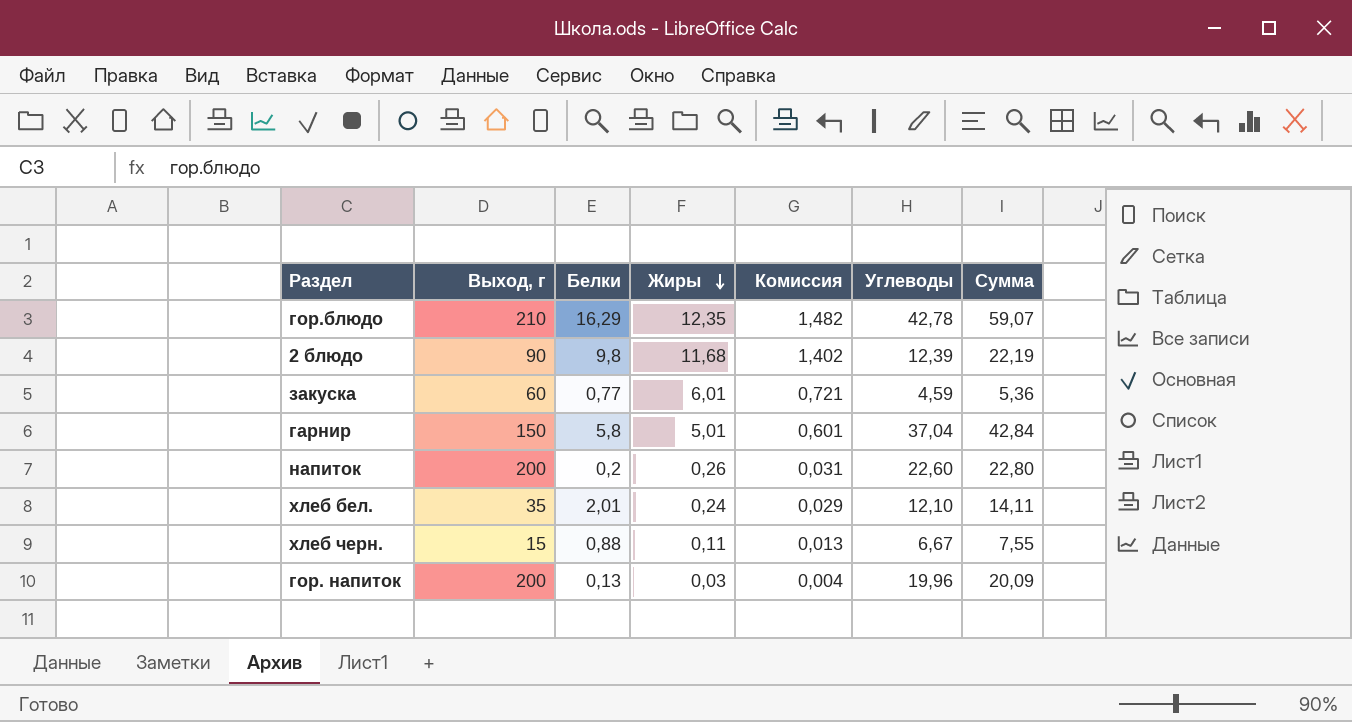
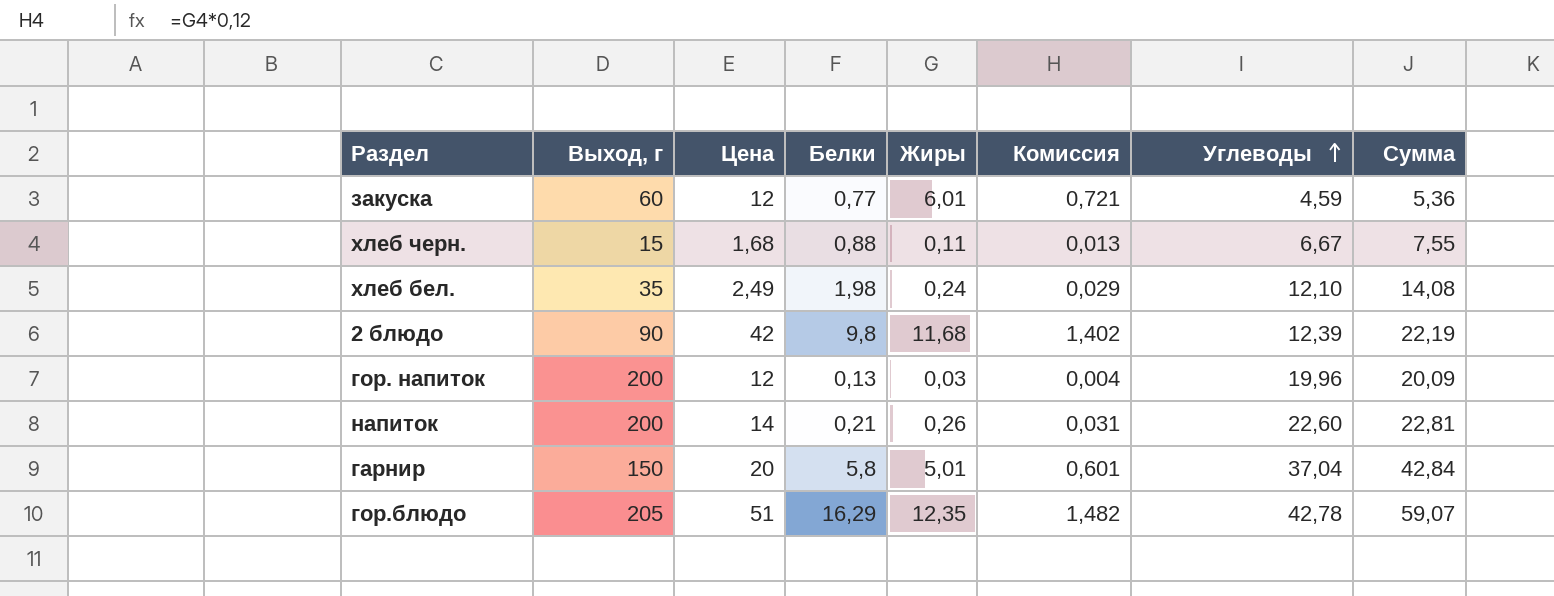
row order: Жиры descending -> Углеводы ascending
column Цена | position: none -> 3
хлеб бел. | Белки: 2,01 -> 1,98
хлеб бел. | Сумма: 14,11 -> 14,08
напиток | Белки: 0,2 -> 0,21
напиток | Сумма: 22,80 -> 22,81
гор.блюдо | Выход, г: 210 -> 205

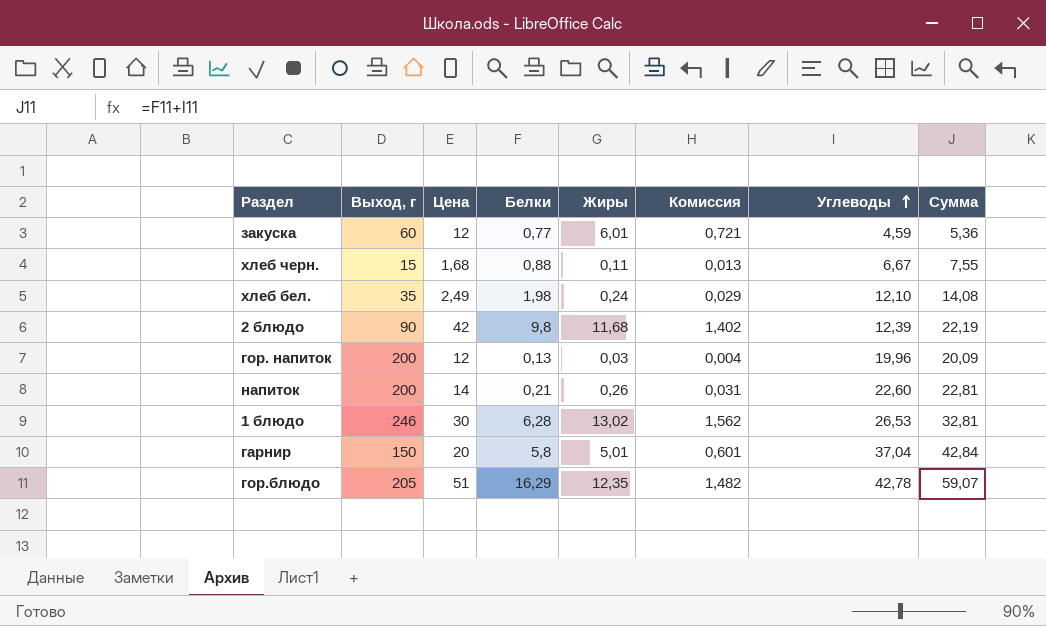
row 1 блюдо: none -> 246 | 30 | 6,28 | 13,02 | 1,562 | 26,53 | 32,81

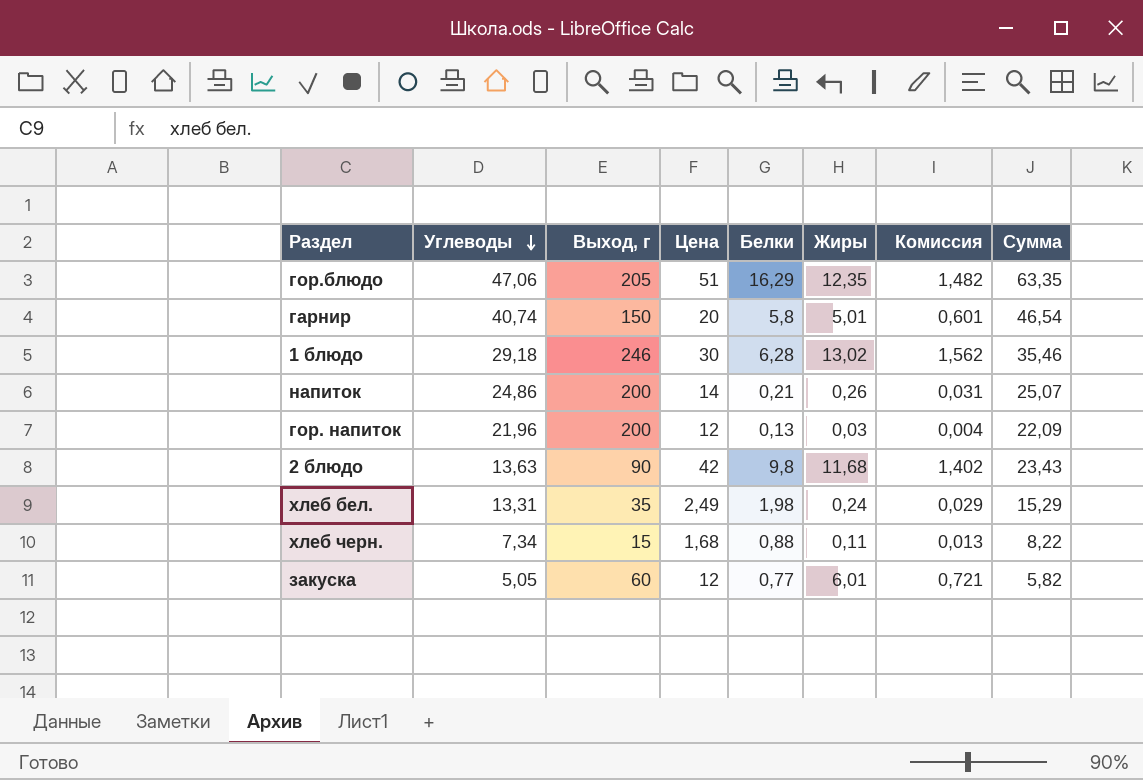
row order: Углеводы ascending -> Углеводы descending
column Углеводы | position: 7 -> 2
гор.блюдо | Углеводы: 42,78 -> 47,06
гор.блюдо | Сумма: 59,07 -> 63,35
гарнир | Углеводы: 37,04 -> 40,74
гарнир | Сумма: 42,84 -> 46,54
1 блюдо | Углеводы: 26,53 -> 29,18
1 блюдо | Сумма: 32,81 -> 35,46
напиток | Углеводы: 22,60 -> 24,86
напиток | Сумма: 22,81 -> 25,07
гор. напиток | Углеводы: 19,96 -> 21,96
гор. напиток | Сумма: 20,09 -> 22,09
2 блюдо | Углеводы: 12,39 -> 13,63
2 блюдо | Сумма: 22,19 -> 23,43
хлеб бел. | Углеводы: 12,10 -> 13,31
хлеб бел. | Сумма: 14,08 -> 15,29
хлеб черн. | Углеводы: 6,67 -> 7,34
хлеб черн. | Сумма: 7,55 -> 8,22
закуска | Углеводы: 4,59 -> 5,05
закуска | Сумма: 5,36 -> 5,82

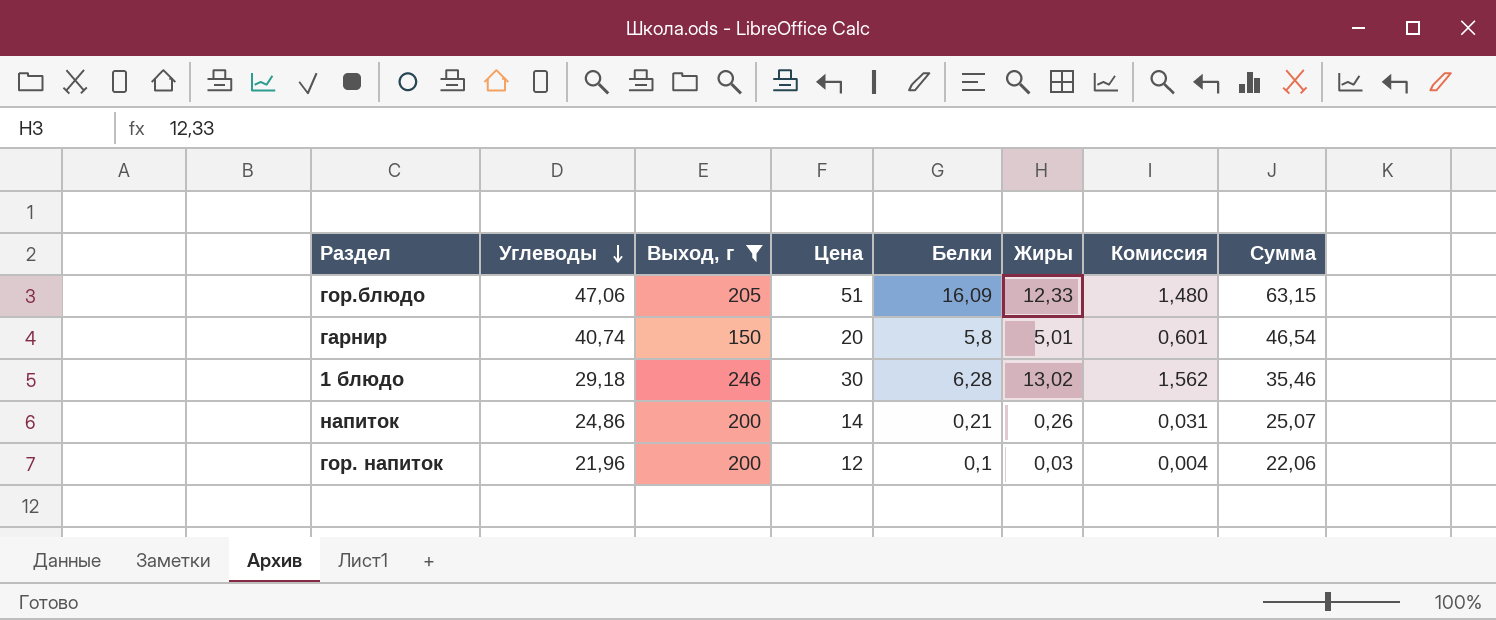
filter: none -> Выход, г >= 150
гор.блюдо | Белки: 16,29 -> 16,09
гор.блюдо | Жиры: 12,35 -> 12,33
гор.блюдо | Комиссия: 1,482 -> 1,480
гор.блюдо | Сумма: 63,35 -> 63,15
гор. напиток | Белки: 0,13 -> 0,1
гор. напиток | Сумма: 22,09 -> 22,06

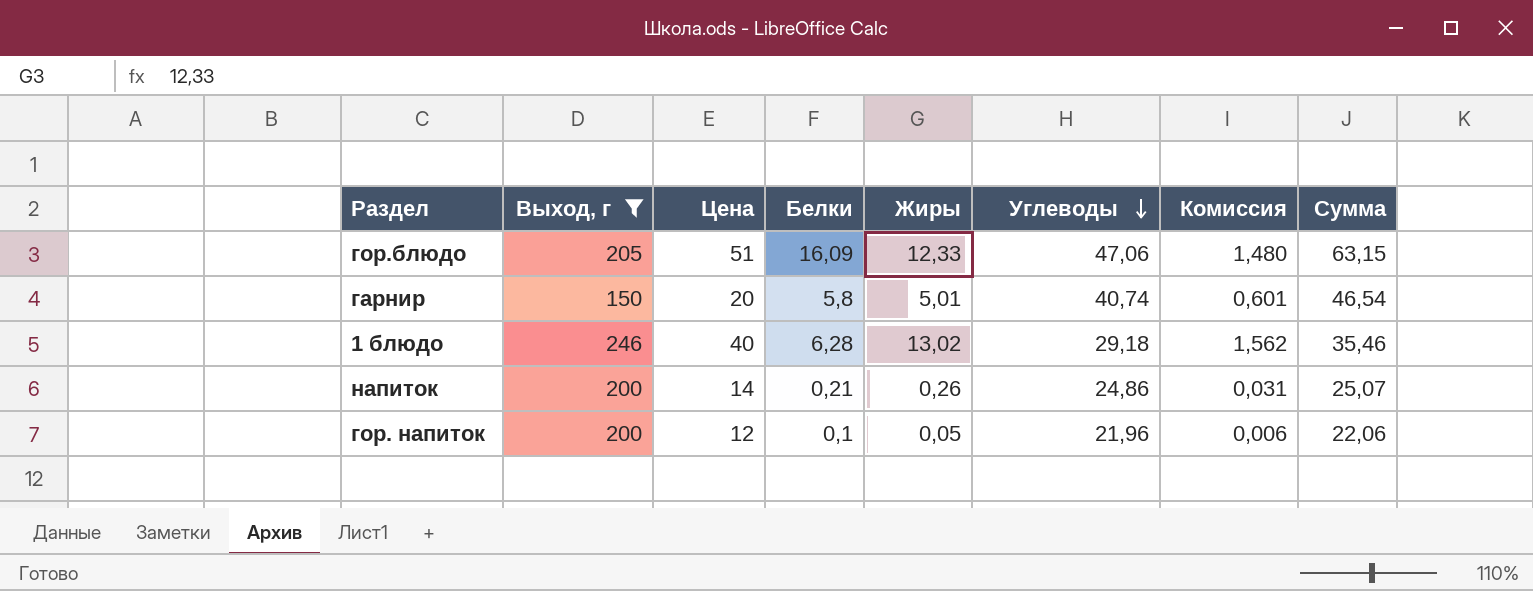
column Углеводы | position: 2 -> 6
1 блюдо | Цена: 30 -> 40
гор. напиток | Жиры: 0,03 -> 0,05
гор. напиток | Комиссия: 0,004 -> 0,006

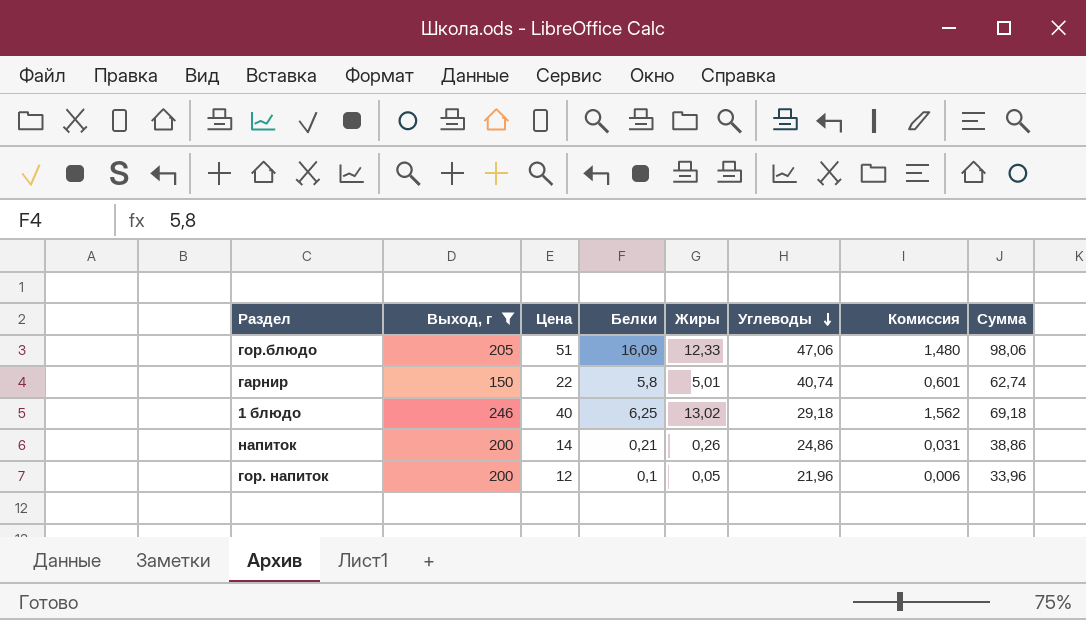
column Сумма | formula: [Белки] + [Углеводы] -> [Цена] + [Углеводы]
гарнир | Цена: 20 -> 22
1 блюдо | Белки: 6,28 -> 6,25

